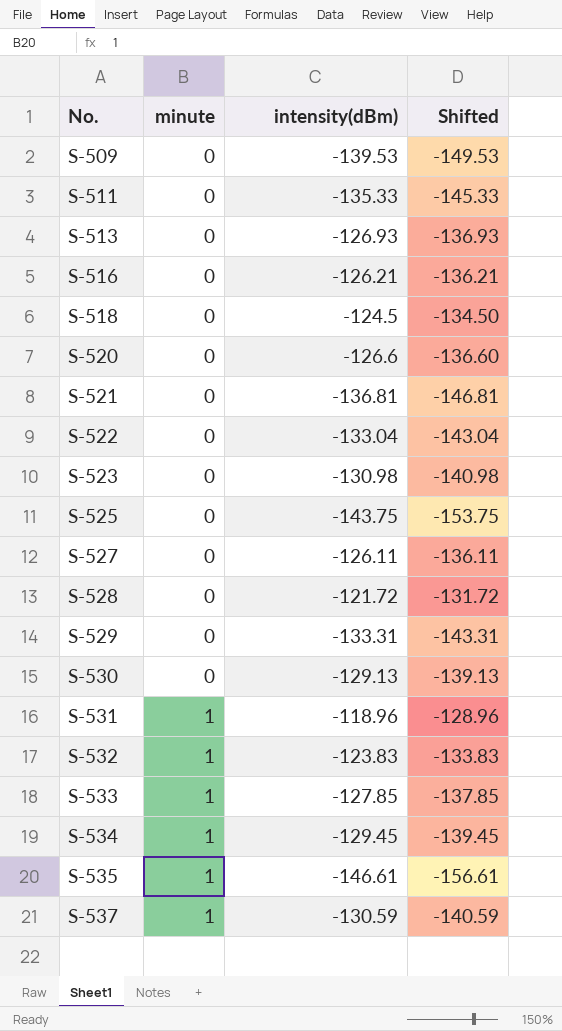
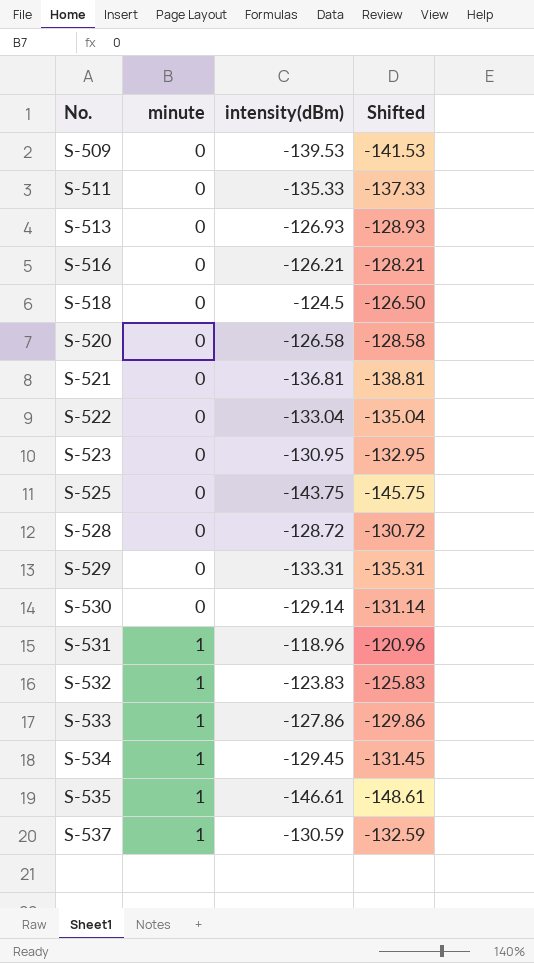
column Shifted | formula: [intensity(dBm)] - 10 -> [intensity(dBm)] - 2
row S-527: 0 | -126.11 | -136.11 -> none
S-520 | intensity(dBm): -126.6 -> -126.58
S-523 | intensity(dBm): -130.98 -> -130.95
S-528 | intensity(dBm): -121.72 -> -128.72
S-530 | intensity(dBm): -129.13 -> -129.14
S-533 | intensity(dBm): -127.85 -> -127.86

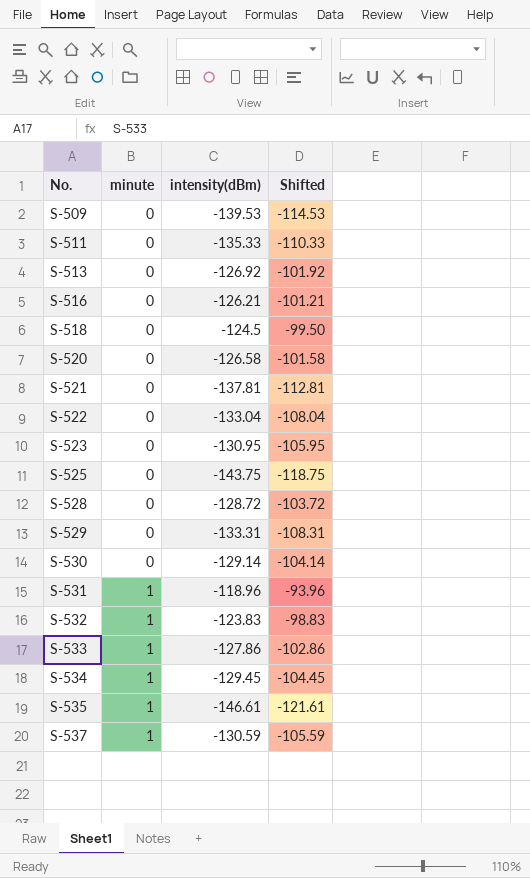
column Shifted | formula: [intensity(dBm)] - 2 -> [intensity(dBm)] + 25
S-513 | intensity(dBm): -126.93 -> -126.92
S-521 | intensity(dBm): -136.81 -> -137.81

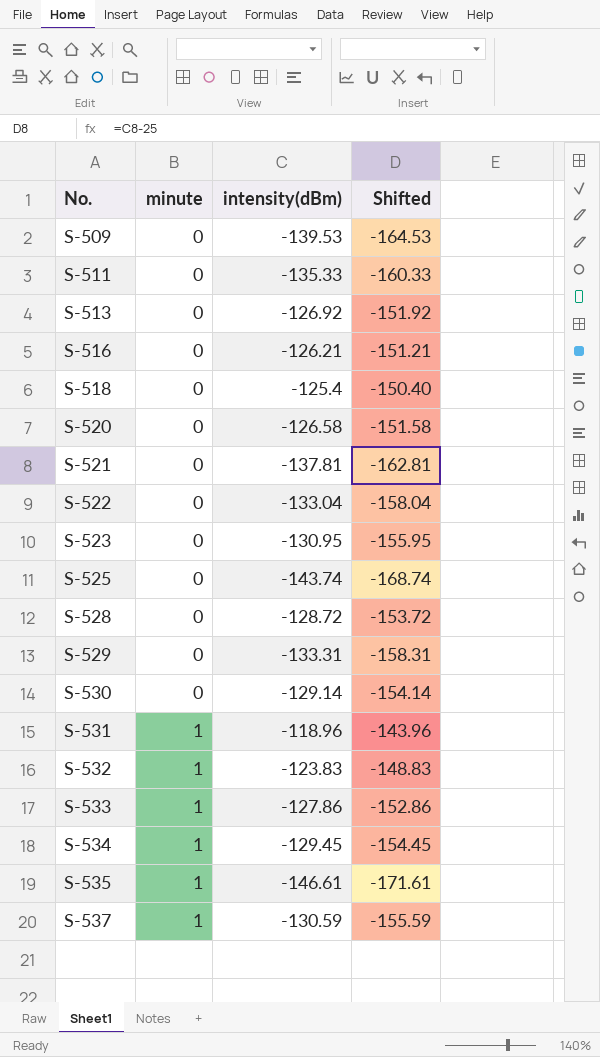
column Shifted | formula: [intensity(dBm)] + 25 -> [intensity(dBm)] - 25
S-518 | intensity(dBm): -124.5 -> -125.4
S-525 | intensity(dBm): -143.75 -> -143.74

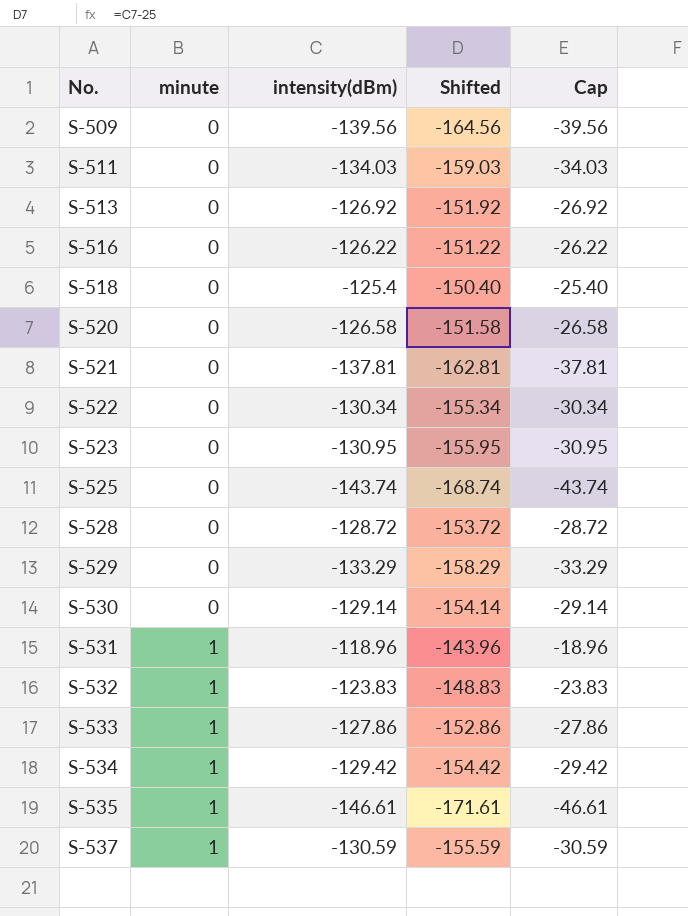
column Cap | formula: none -> [intensity(dBm)] + 100
S-509 | intensity(dBm): -139.53 -> -139.56
S-509 | Shifted: -164.53 -> -164.56
S-511 | intensity(dBm): -135.33 -> -134.03
S-511 | Shifted: -160.33 -> -159.03
S-516 | intensity(dBm): -126.21 -> -126.22
S-516 | Shifted: -151.21 -> -151.22
S-522 | intensity(dBm): -133.04 -> -130.34
S-522 | Shifted: -158.04 -> -155.34
S-529 | intensity(dBm): -133.31 -> -133.29
S-529 | Shifted: -158.31 -> -158.29
S-534 | intensity(dBm): -129.45 -> -129.42
S-534 | Shifted: -154.45 -> -154.42

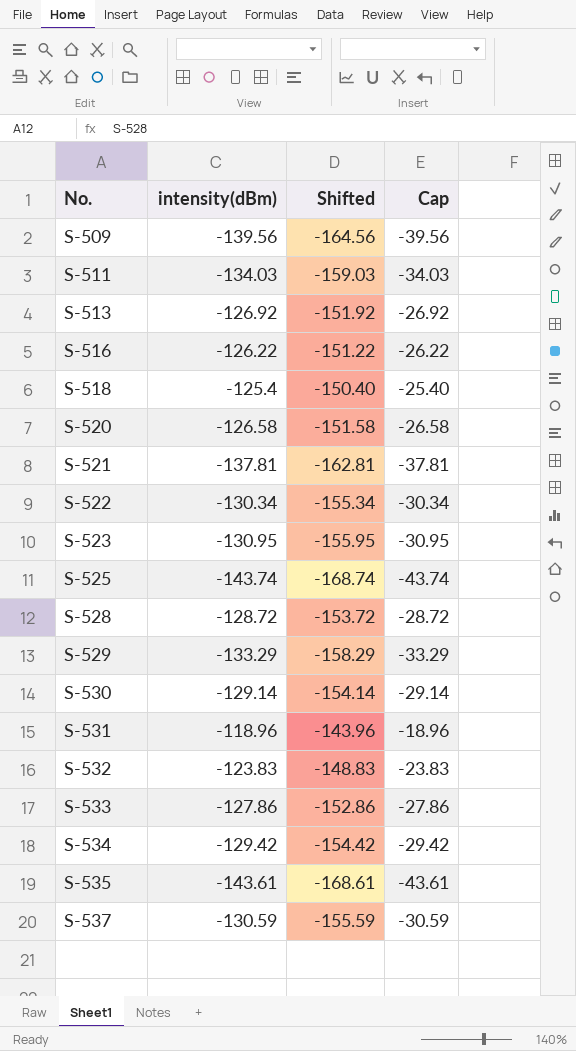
column minute | position: 2 -> none
S-535 | intensity(dBm): -146.61 -> -143.61
S-535 | Shifted: -171.61 -> -168.61
S-535 | Cap: -46.61 -> -43.61

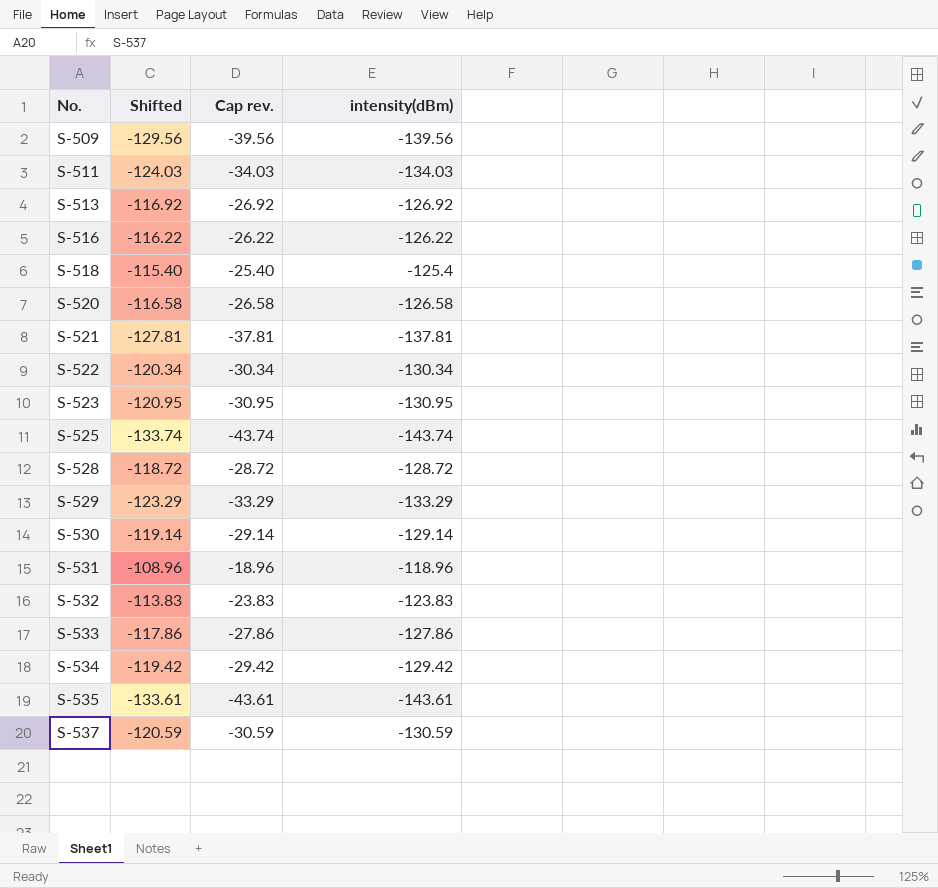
column Shifted | formula: [intensity(dBm)] - 25 -> [intensity(dBm)] + 10
column name: Cap -> Cap rev.
column intensity(dBm) | position: 2 -> 4

